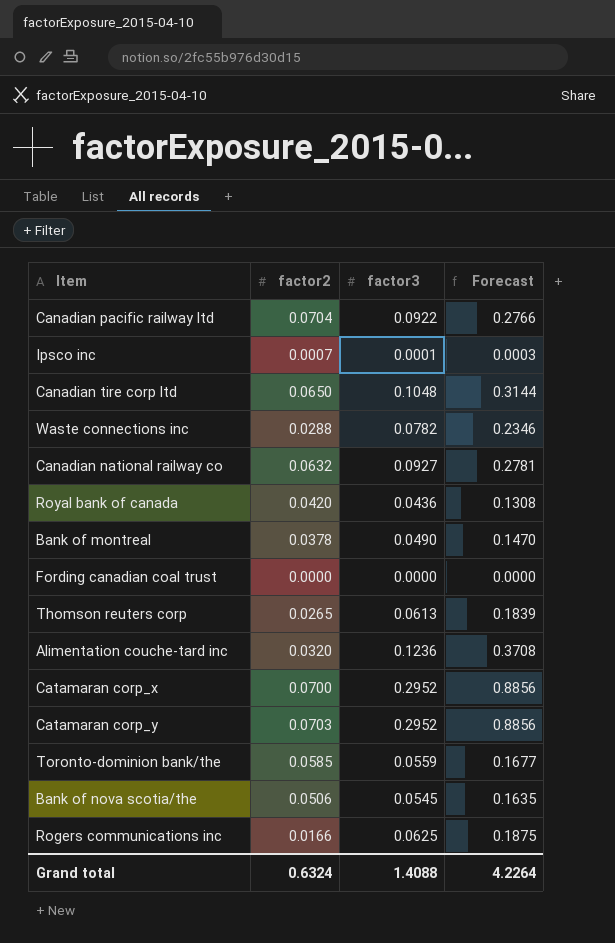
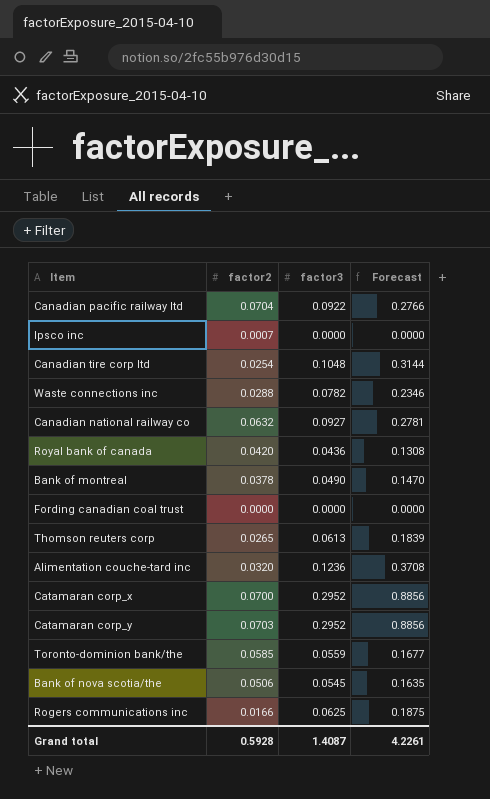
Ipsco inc | factor3: 0.0001 -> 0.0000
Ipsco inc | Forecast: 0.0003 -> 0.0000
Canadian tire corp ltd | factor2: 0.0650 -> 0.0254
Grand total | factor2: 0.6324 -> 0.5928
Grand total | factor3: 1.4088 -> 1.4087
Grand total | Forecast: 4.2264 -> 4.2261

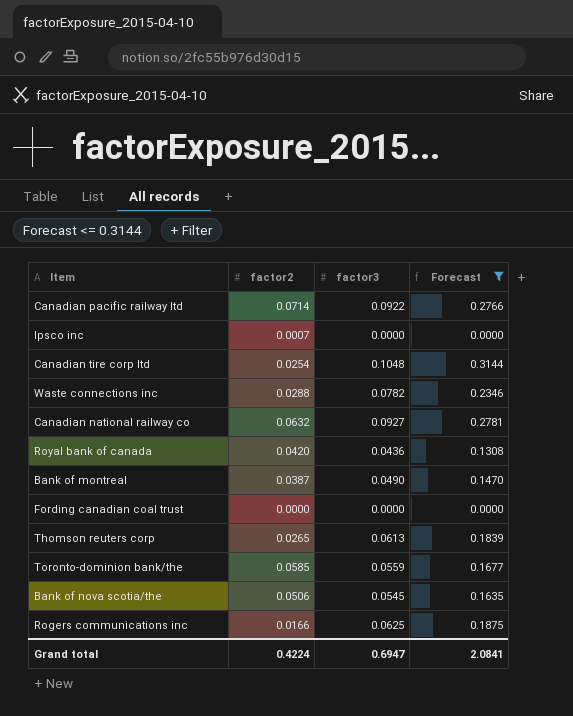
filter: none -> Forecast <= 0.3144
Canadian pacific railway ltd | factor2: 0.0704 -> 0.0714
Bank of montreal | factor2: 0.0378 -> 0.0387
Grand total | factor2: 0.5928 -> 0.4224
Grand total | factor3: 1.4087 -> 0.6947
Grand total | Forecast: 4.2261 -> 2.0841

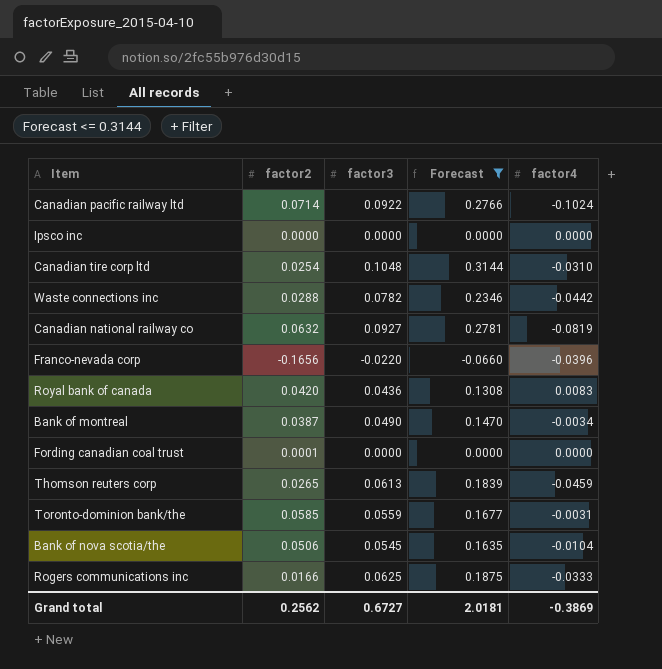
column factor4 | position: none -> 5
Ipsco inc | factor2: 0.0007 -> 0.0000
row Franco-nevada corp: none -> -0.1656 | -0.0220 | -0.0660 | -0.0396
Fording canadian coal trust | factor2: 0.0000 -> 0.0001
Grand total | factor2: 0.4224 -> 0.2562
Grand total | factor3: 0.6947 -> 0.6727
Grand total | Forecast: 2.0841 -> 2.0181

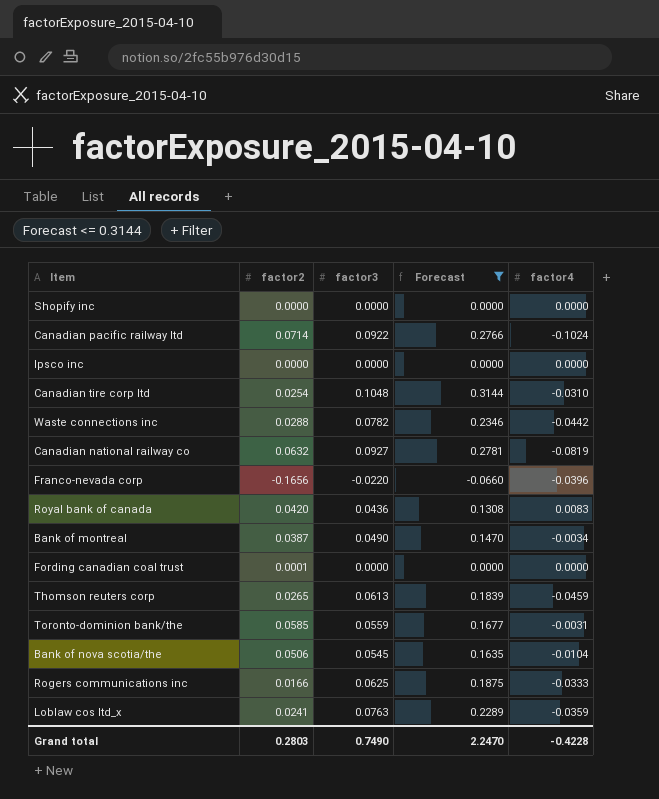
row Shopify inc: none -> 0.0000 | 0.0000 | 0.0000 | 0.0000
row Loblaw cos ltd_x: none -> 0.0241 | 0.0763 | 0.2289 | -0.0359
Grand total | factor2: 0.2562 -> 0.2803
Grand total | factor3: 0.6727 -> 0.7490
Grand total | Forecast: 2.0181 -> 2.2470
Grand total | factor4: -0.3869 -> -0.4228

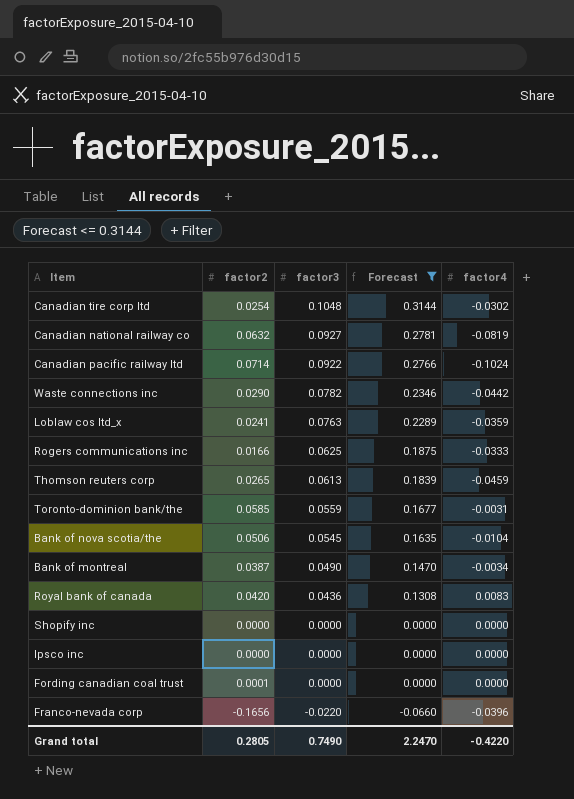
row order: none -> factor3 descending
Canadian tire corp ltd | factor4: -0.0310 -> -0.0302
Waste connections inc | factor2: 0.0288 -> 0.0290
Grand total | factor2: 0.2803 -> 0.2805
Grand total | factor4: -0.4228 -> -0.4220

